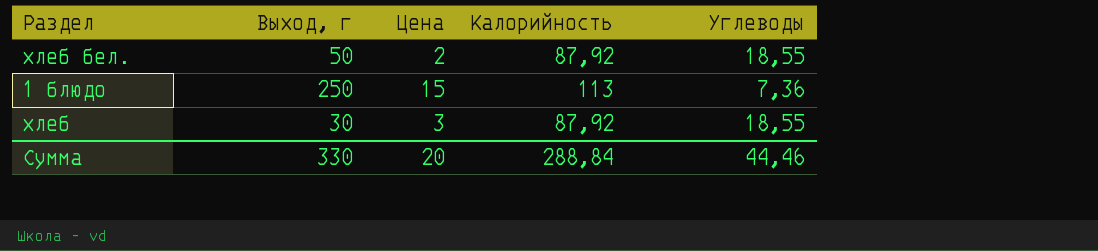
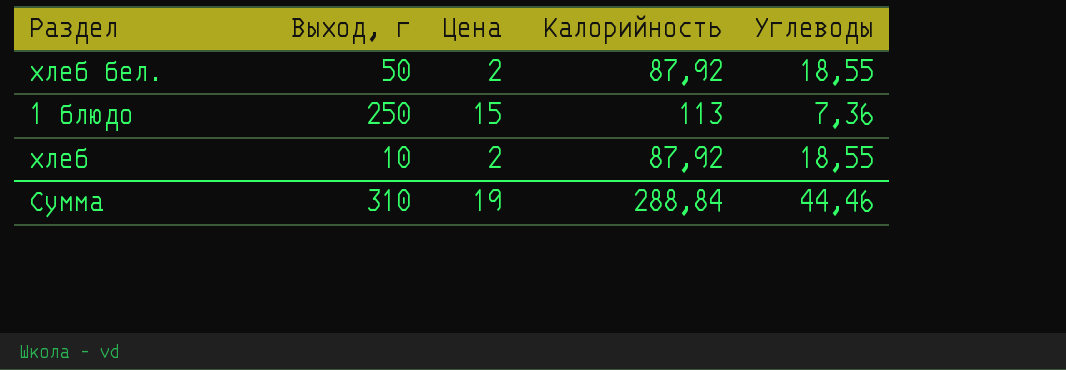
хлеб | Выход, г: 30 -> 10
хлеб | Цена: 3 -> 2
Сумма | Выход, г: 330 -> 310
Сумма | Цена: 20 -> 19

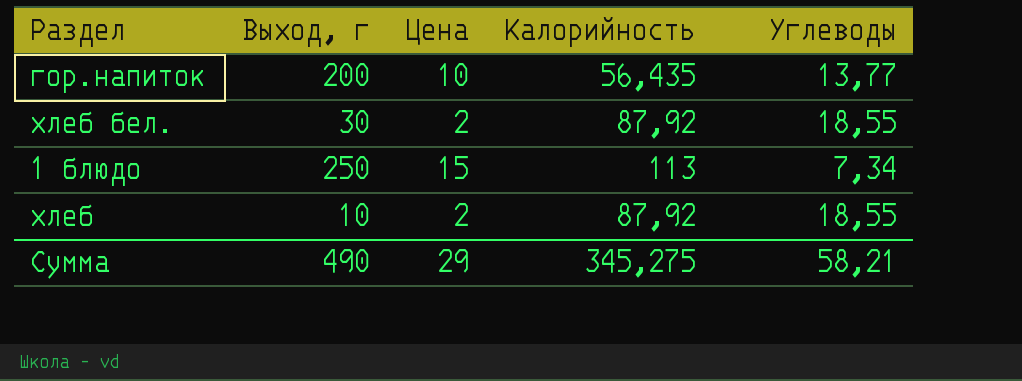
row гор.напиток: none -> 200 | 10 | 56,435 | 13,77
хлеб бел. | Выход, г: 50 -> 30
1 блюдо | Углеводы: 7,36 -> 7,34
Сумма | Выход, г: 310 -> 490
Сумма | Цена: 19 -> 29
Сумма | Калорийность: 288,84 -> 345,275
Сумма | Углеводы: 44,46 -> 58,21

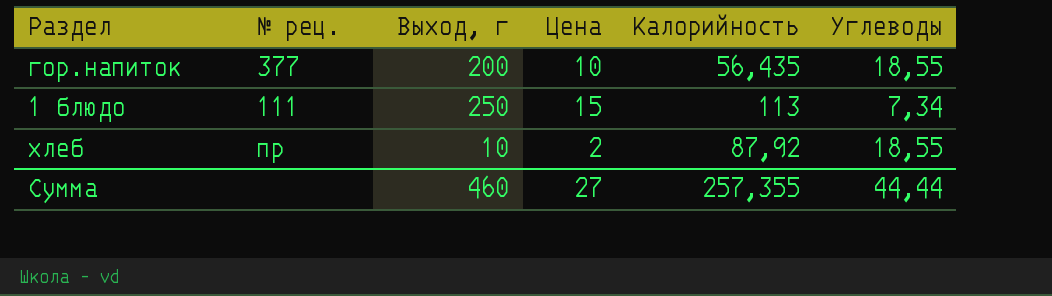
column № рец. | position: none -> 2
row хлеб бел.: 30 | 2 | 87,92 | 18,55 -> none
гор.напиток | Углеводы: 13,77 -> 18,55
Сумма | Выход, г: 490 -> 460
Сумма | Цена: 29 -> 27
Сумма | Калорийность: 345,275 -> 257,355
Сумма | Углеводы: 58,21 -> 44,44

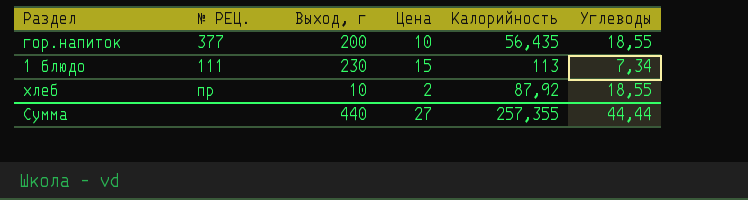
column name: № рец. -> № РЕЦ.
1 блюдо | Выход, г: 250 -> 230
Сумма | Выход, г: 460 -> 440

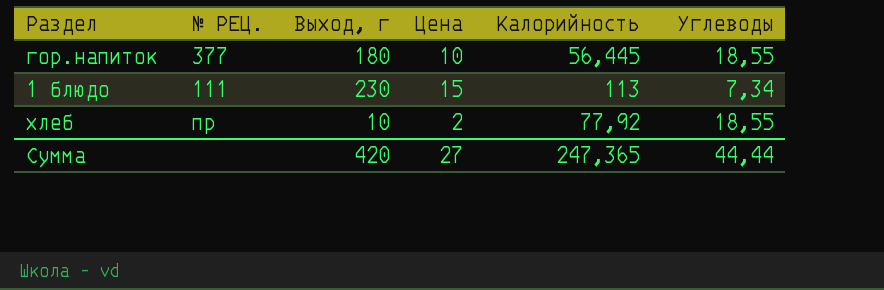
гор.напиток | Выход, г: 200 -> 180
гор.напиток | Калорийность: 56,435 -> 56,445
хлеб | Калорийность: 87,92 -> 77,92
Сумма | Выход, г: 440 -> 420
Сумма | Калорийность: 257,355 -> 247,365

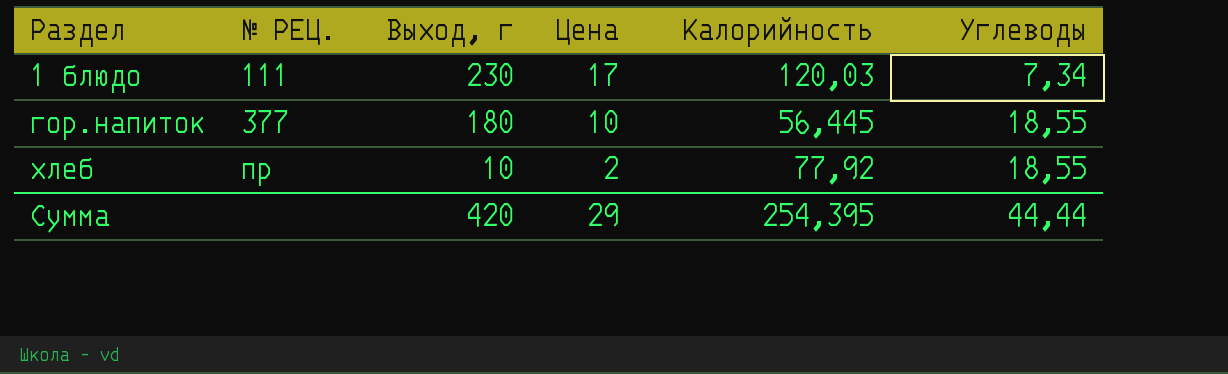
row order: none -> Раздел ascending
1 блюдо | Цена: 15 -> 17
1 блюдо | Калорийность: 113 -> 120,03
Сумма | Цена: 27 -> 29
Сумма | Калорийность: 247,365 -> 254,395

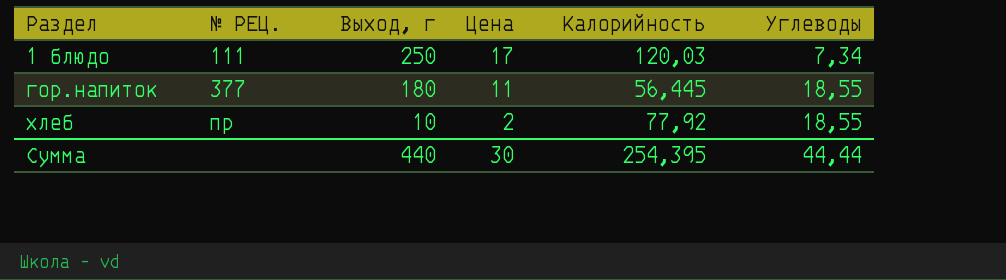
1 блюдо | Выход, г: 230 -> 250
гор.напиток | Цена: 10 -> 11
Сумма | Выход, г: 420 -> 440
Сумма | Цена: 29 -> 30

